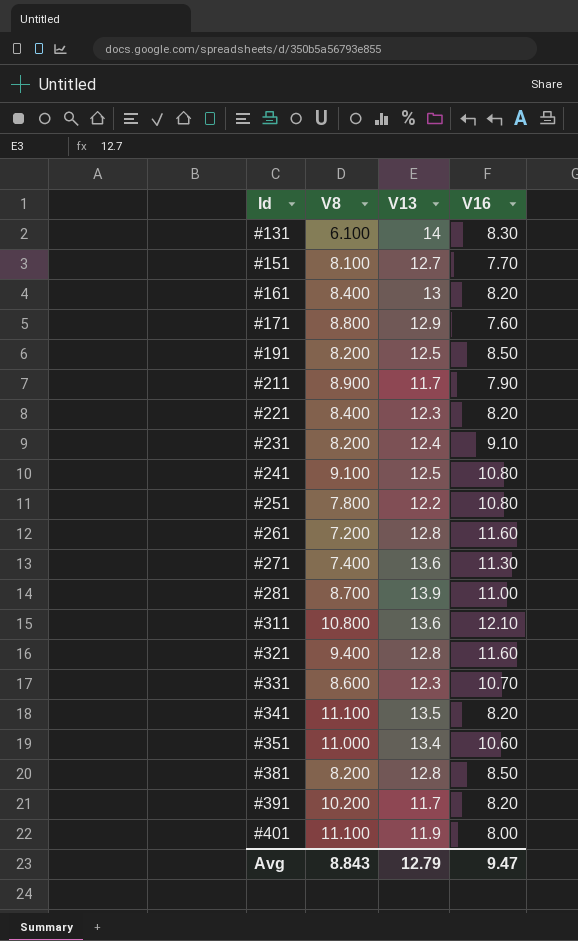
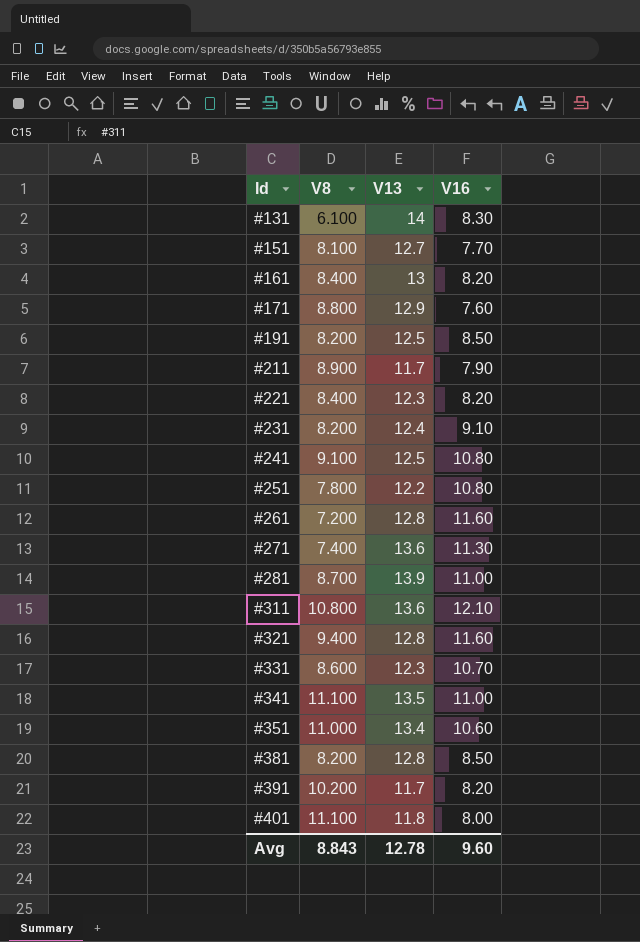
#341 | V16: 8.20 -> 11.00
#401 | V13: 11.9 -> 11.8
Avg | V13: 12.79 -> 12.78
Avg | V16: 9.47 -> 9.60

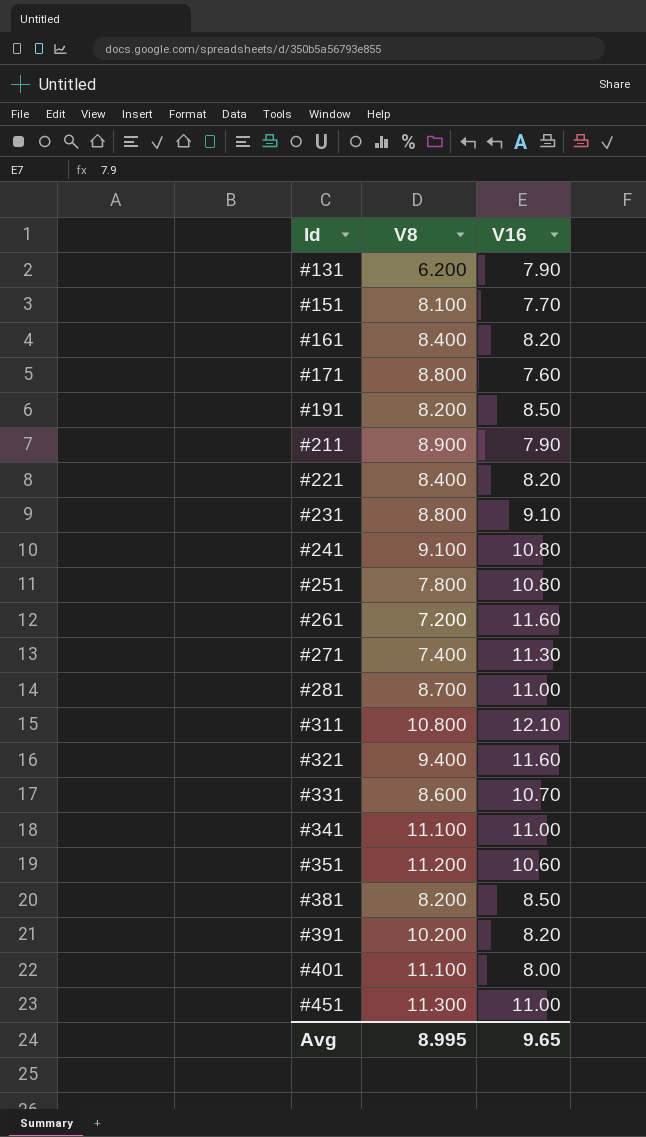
column V13 | position: 3 -> none
#131 | V8: 6.100 -> 6.200
#131 | V16: 8.30 -> 7.90
#231 | V8: 8.200 -> 8.800
#351 | V8: 11.000 -> 11.200
row #451: none -> 11.300 | 11.00
Avg | V8: 8.843 -> 8.995
Avg | V16: 9.60 -> 9.65

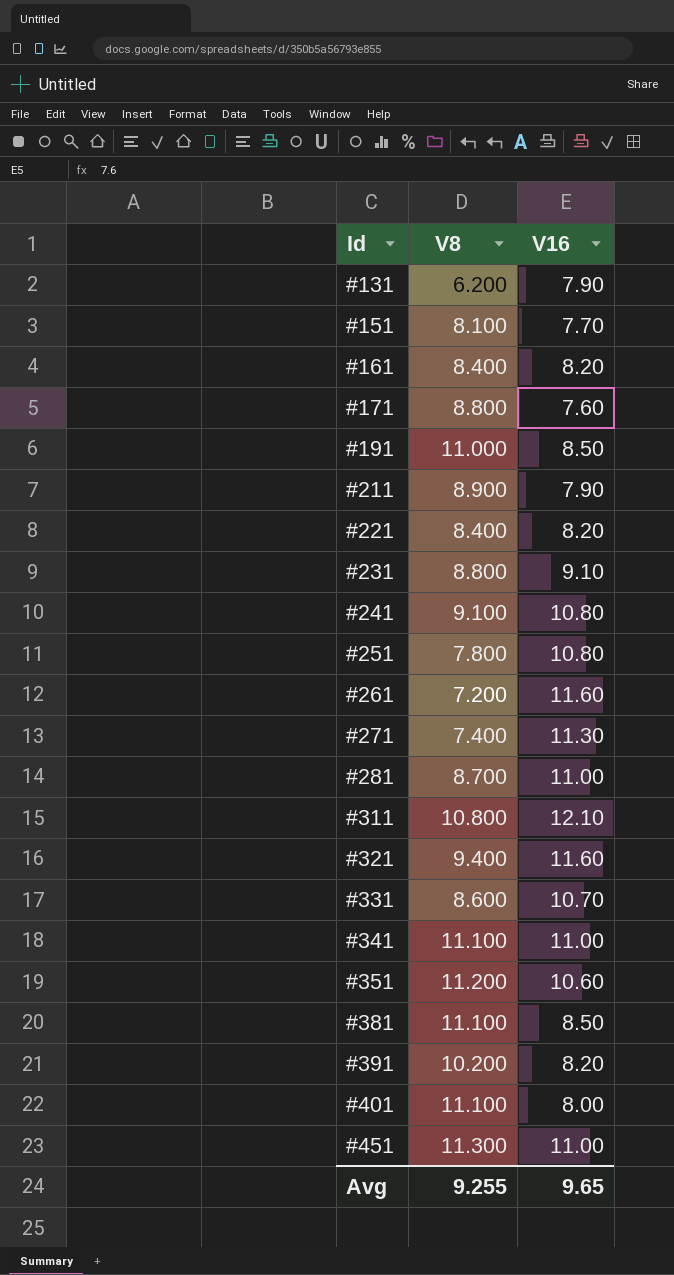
#191 | V8: 8.200 -> 11.000
#381 | V8: 8.200 -> 11.100
Avg | V8: 8.995 -> 9.255

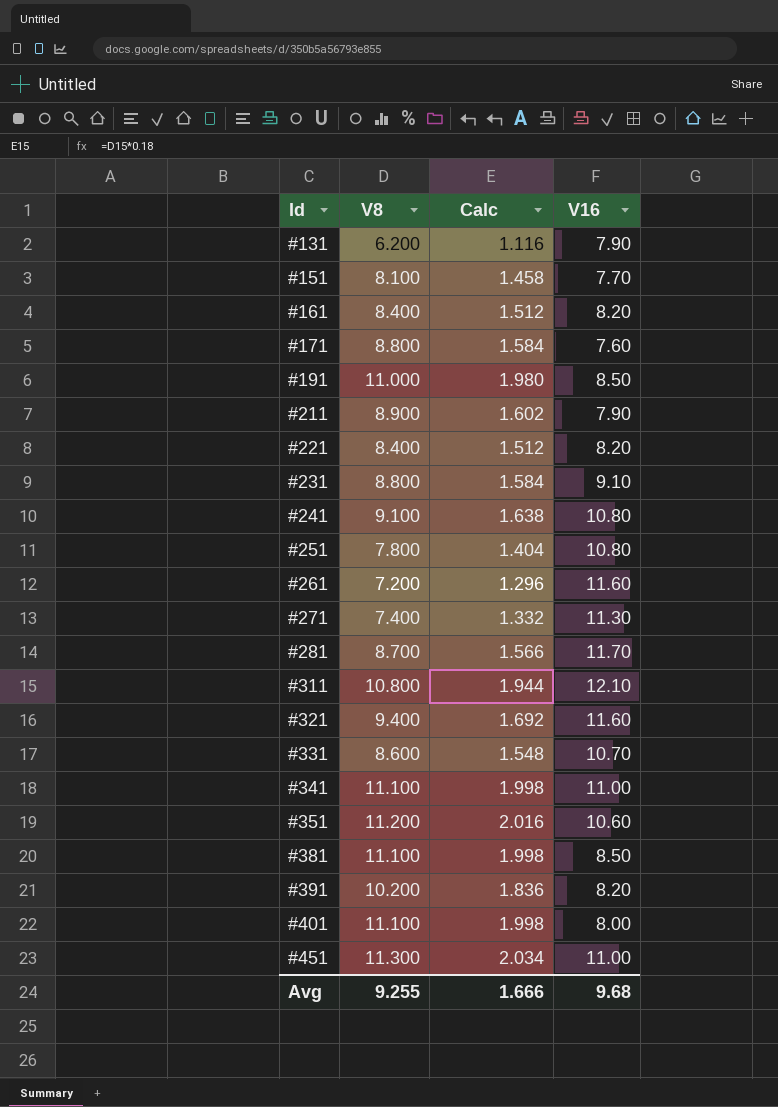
column Calc | formula: none -> [V8] * 0.18
#281 | V16: 11.00 -> 11.70
Avg | V16: 9.65 -> 9.68

